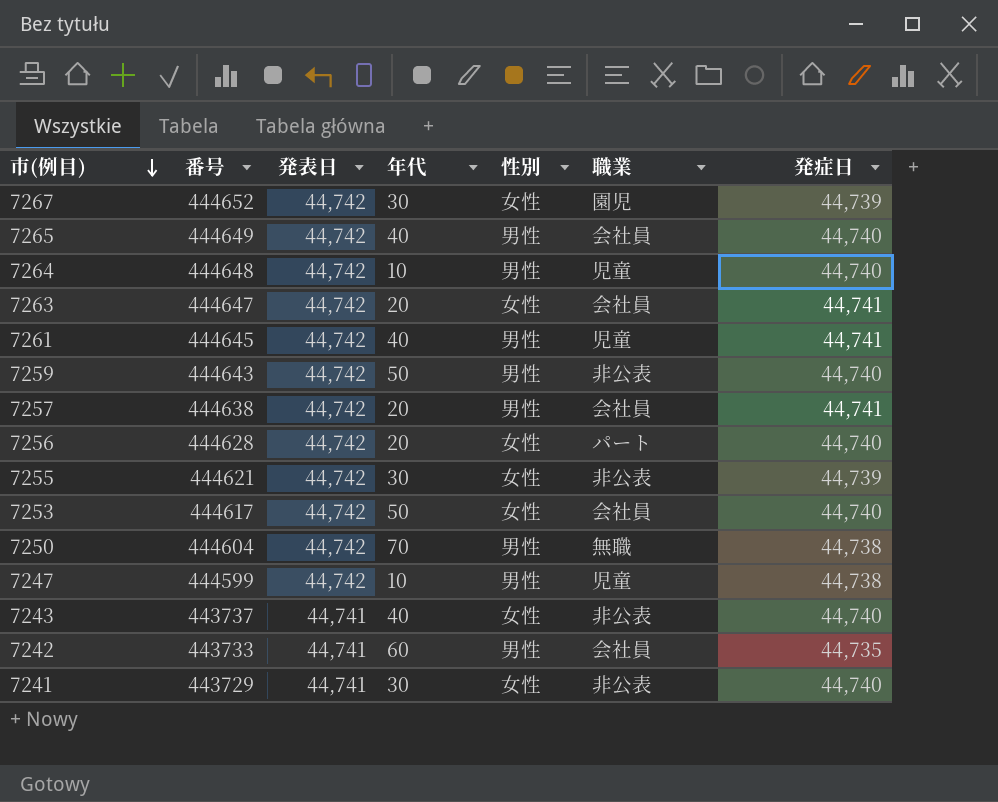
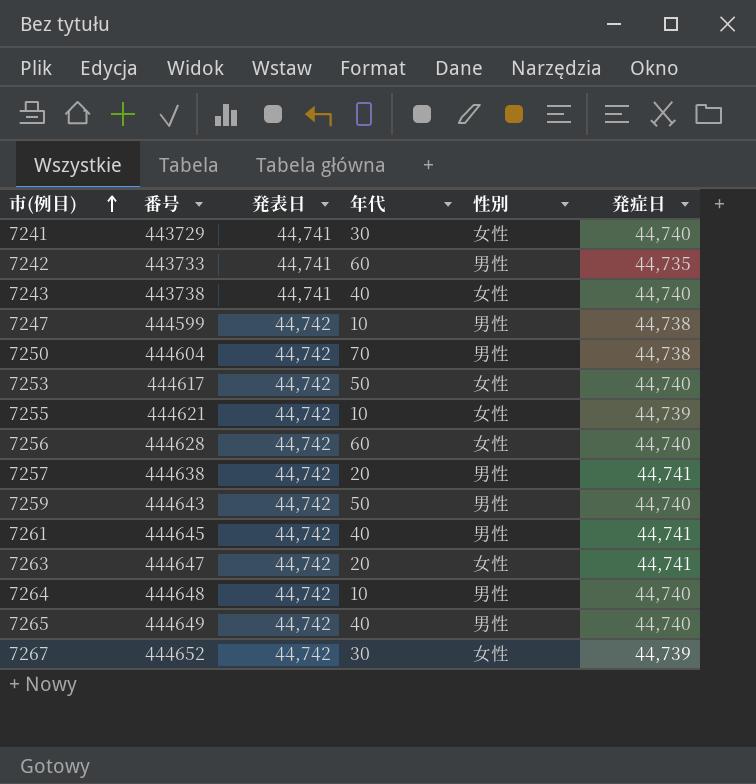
row order: 市(例目) descending -> 市(例目) ascending
column 職業 | position: 6 -> none
7243 | 番号: 443737 -> 443738
7255 | 年代: 30 -> 10
7256 | 年代: 20 -> 60

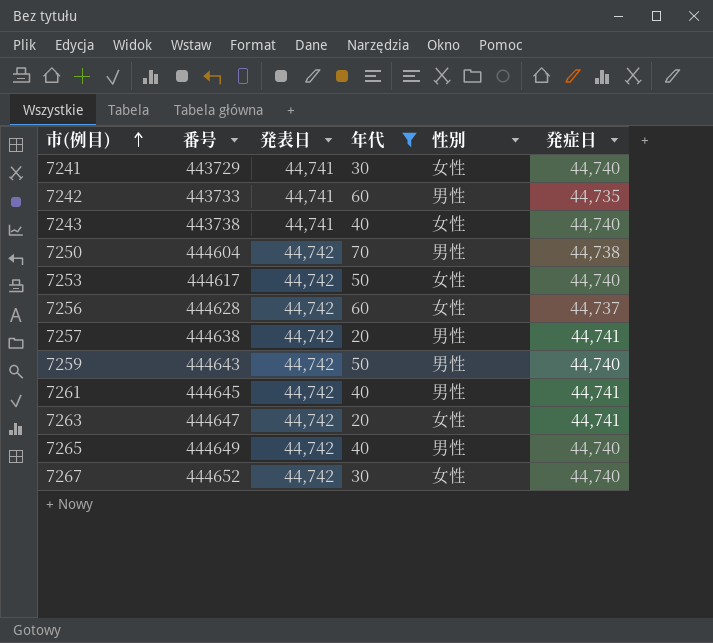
filter: none -> 年代 != 10
7256 | 発症日: 44,740 -> 44,737
7267 | 発症日: 44,739 -> 44,740

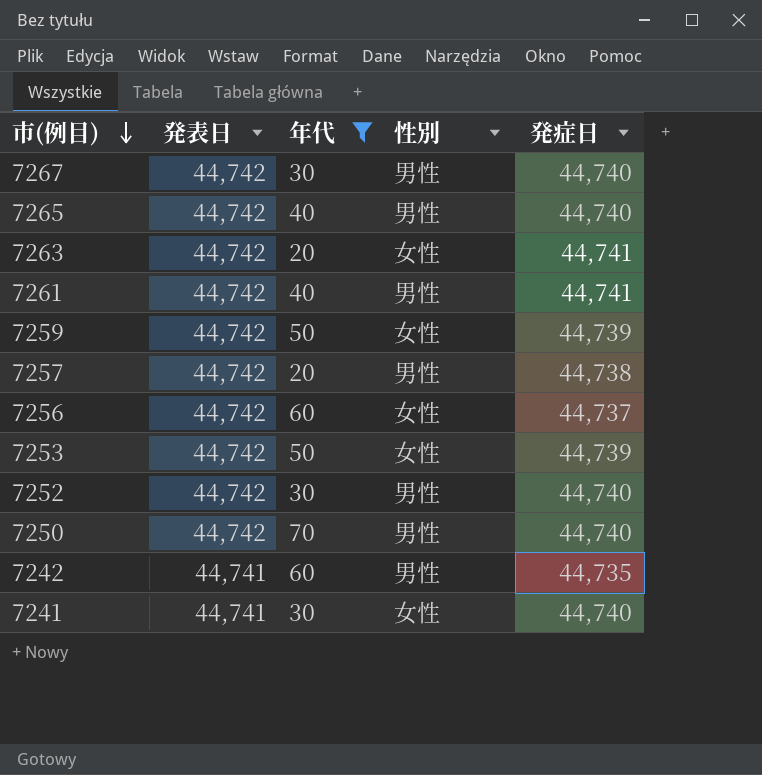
row order: 市(例目) ascending -> 市(例目) descending
column 番号 | position: 2 -> none
row 7243: 443738 | 44,741 | 40 | 女性 | 44,740 -> none
7267 | 性別: 女性 -> 男性
7259 | 性別: 男性 -> 女性
7259 | 発症日: 44,740 -> 44,739
7257 | 発症日: 44,741 -> 44,738
7253 | 発症日: 44,740 -> 44,739
row 7252: none -> 44,742 | 30 | 男性 | 44,740
7250 | 発症日: 44,738 -> 44,740

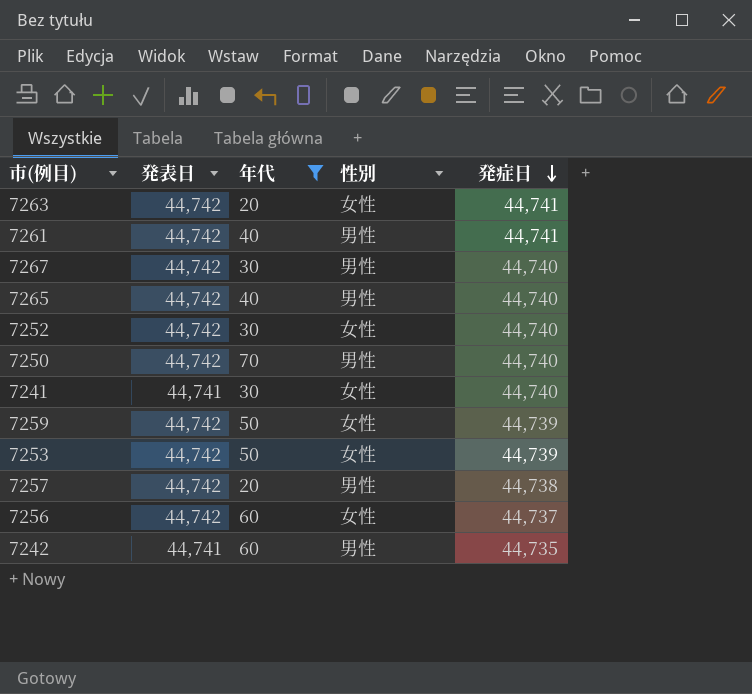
row order: 市(例目) descending -> 発症日 descending
7252 | 性別: 男性 -> 女性

